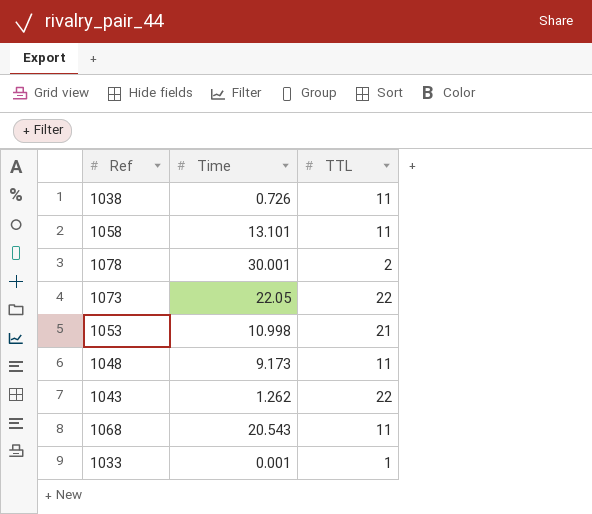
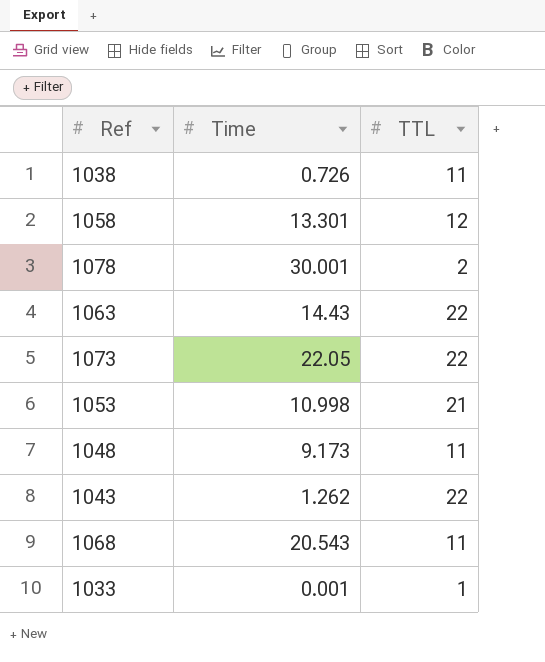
1058 | Time: 13.101 -> 13.301
1058 | TTL: 11 -> 12
row 1063: none -> 14.43 | 22

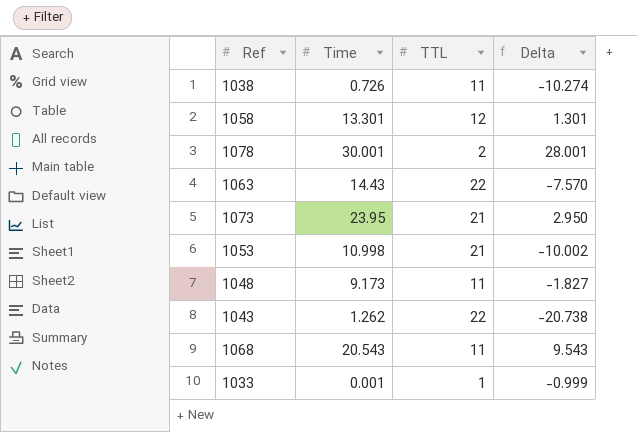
column Delta | formula: none -> [Time] - [TTL]
1073 | Time: 22.05 -> 23.95
1073 | TTL: 22 -> 21

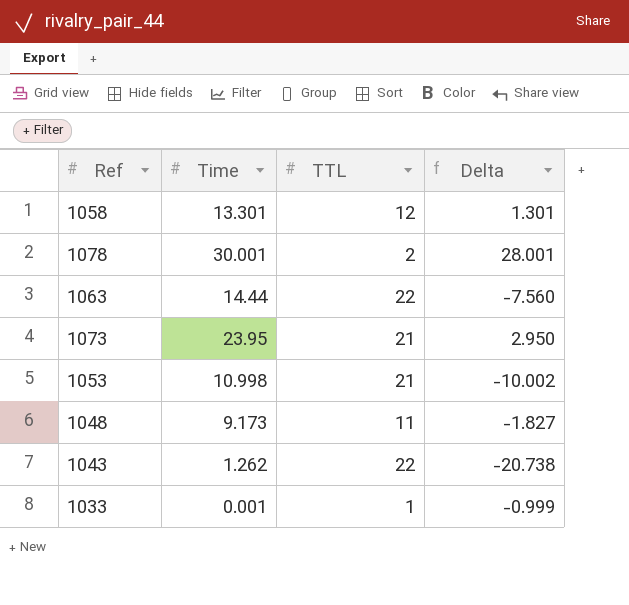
row 1038: 0.726 | 11 | -10.274 -> none
row 1068: 20.543 | 11 | 9.543 -> none
1063 | Time: 14.43 -> 14.44
1063 | Delta: -7.570 -> -7.560

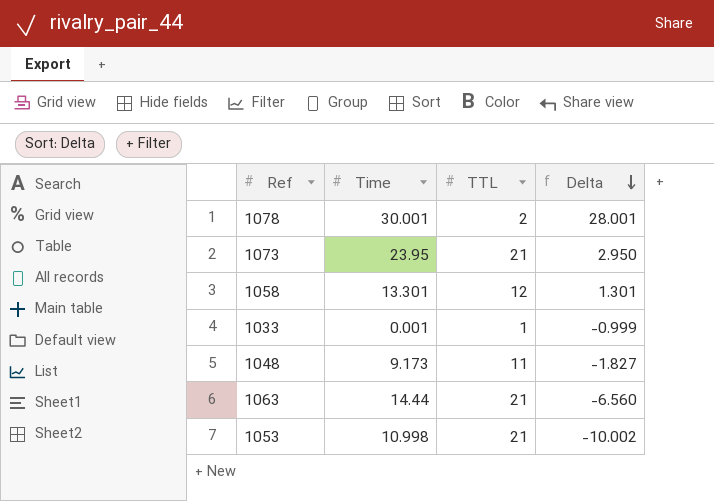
row order: none -> Delta descending
row 1043: 1.262 | 22 | -20.738 -> none
1063 | TTL: 22 -> 21
1063 | Delta: -7.560 -> -6.560

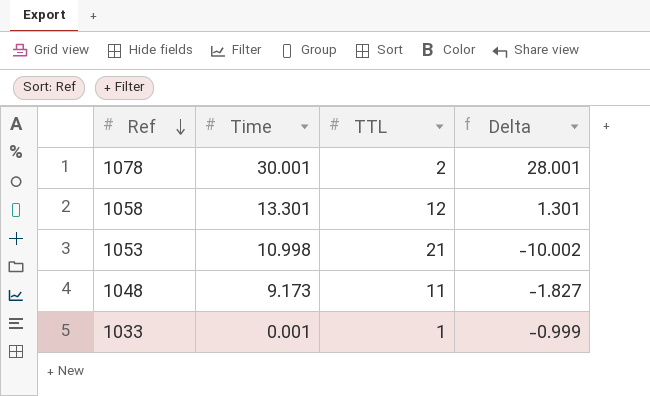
row order: Delta descending -> Ref descending
row 1073: 23.95 | 21 | 2.950 -> none
row 1063: 14.44 | 21 | -6.560 -> none

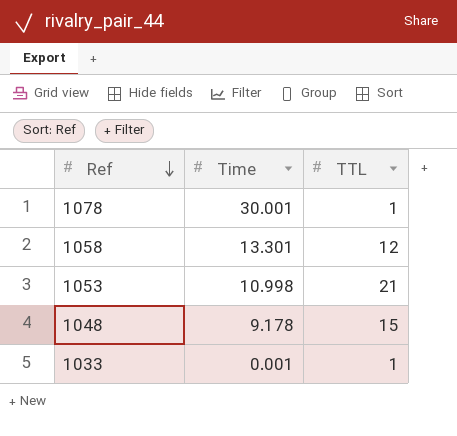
column Delta | formula: [Time] - [TTL] -> none
1078 | TTL: 2 -> 1
1048 | Time: 9.173 -> 9.178
1048 | TTL: 11 -> 15

